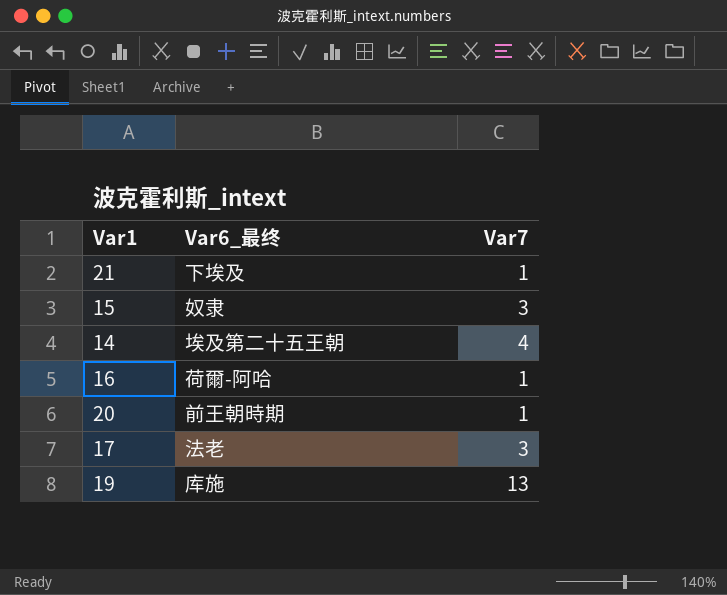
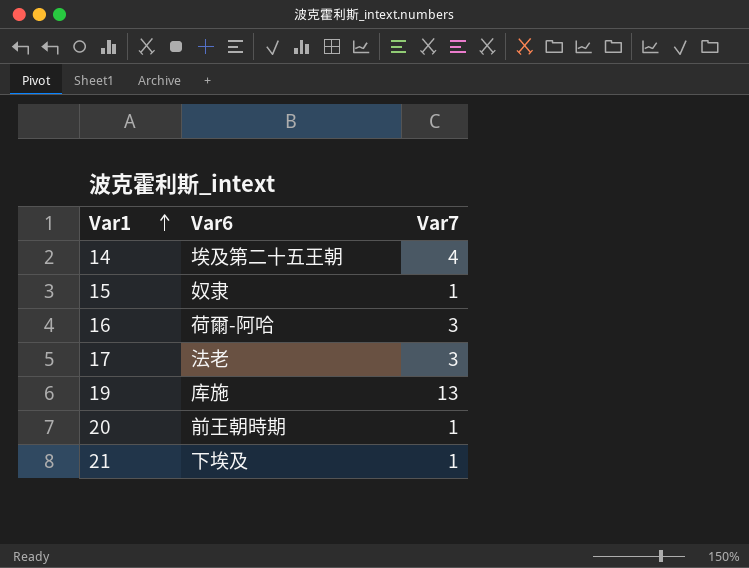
row order: none -> Var1 ascending
column name: Var6_最终 -> Var6
15 | Var7: 3 -> 1
16 | Var7: 1 -> 3

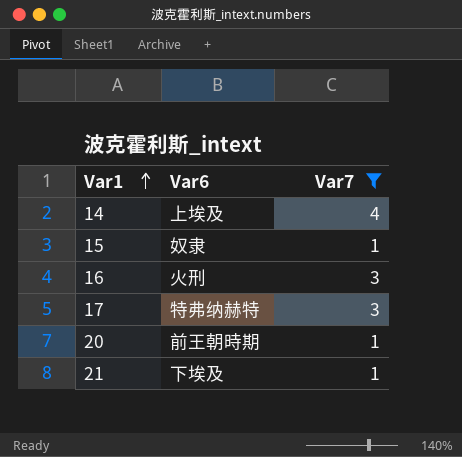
filter: none -> Var7 != 13
14 | Var6: 埃及第二十五王朝 -> 上埃及
16 | Var6: 荷爾-阿哈 -> 火刑
17 | Var6: 法老 -> 特弗纳赫特

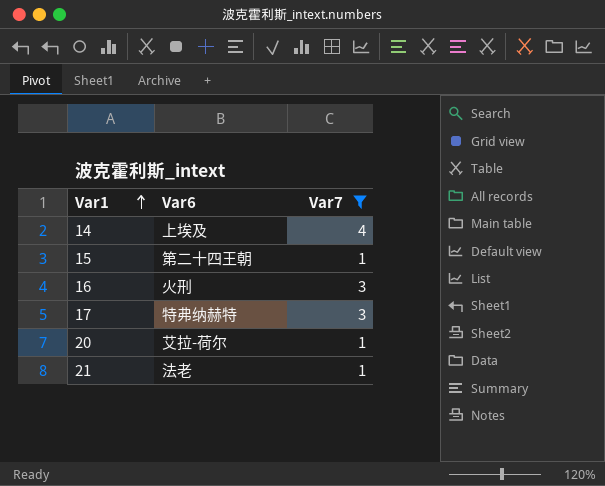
15 | Var6: 奴隶 -> 第二十四王朝
20 | Var6: 前王朝時期 -> 艾拉-荷尔
21 | Var6: 下埃及 -> 法老

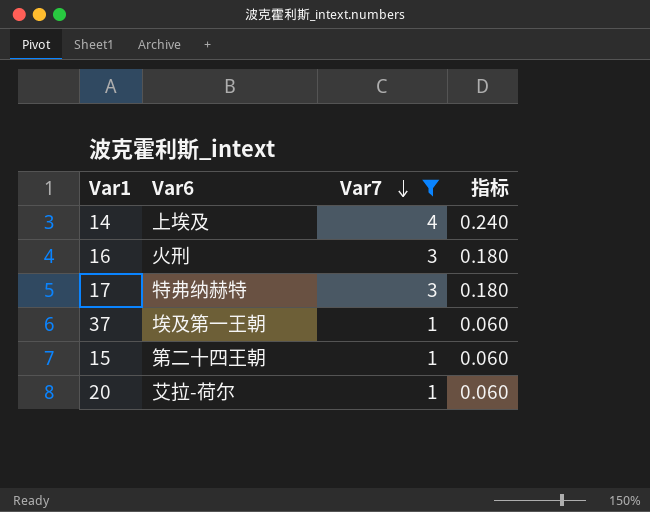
row order: Var1 ascending -> Var7 descending
column 指标 | formula: none -> [Var7] * 0.06
row 21: 法老 | 1 -> none
row 37: none -> 埃及第一王朝 | 1 | 0.060

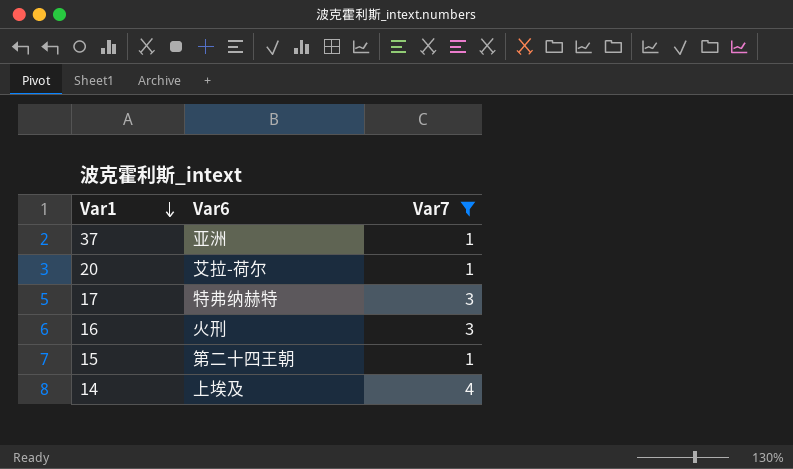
row order: Var7 descending -> Var1 descending
column 指标 | formula: [Var7] * 0.06 -> none
37 | Var6: 埃及第一王朝 -> 亚洲

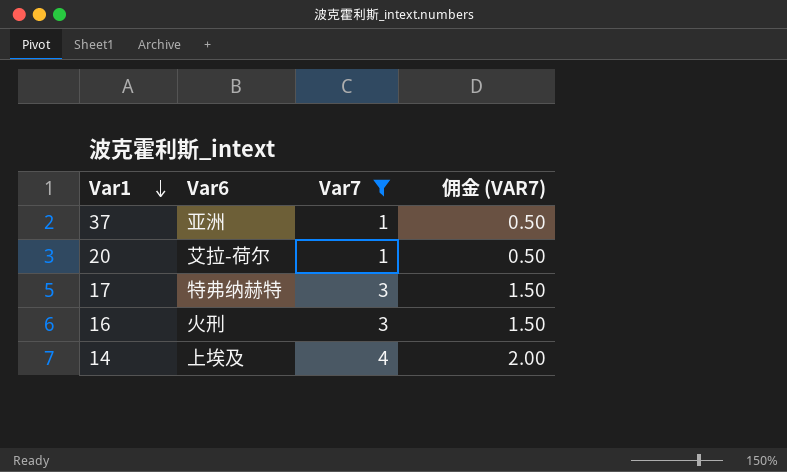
column 佣金 (VAR7) | formula: none -> [Var7] * 0.5
row 15: 第二十四王朝 | 1 -> none

